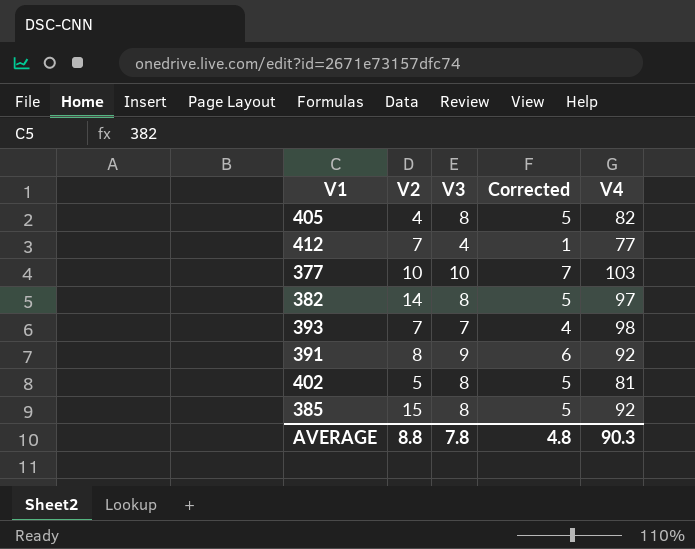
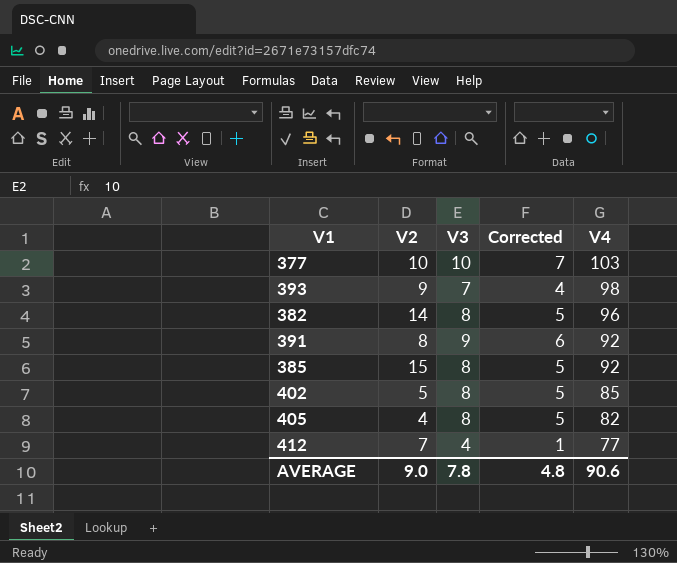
row order: none -> V4 descending
393 | V2: 7 -> 9
382 | V4: 97 -> 96
402 | V4: 81 -> 85
AVERAGE | V2: 8.8 -> 9.0
AVERAGE | V4: 90.3 -> 90.6

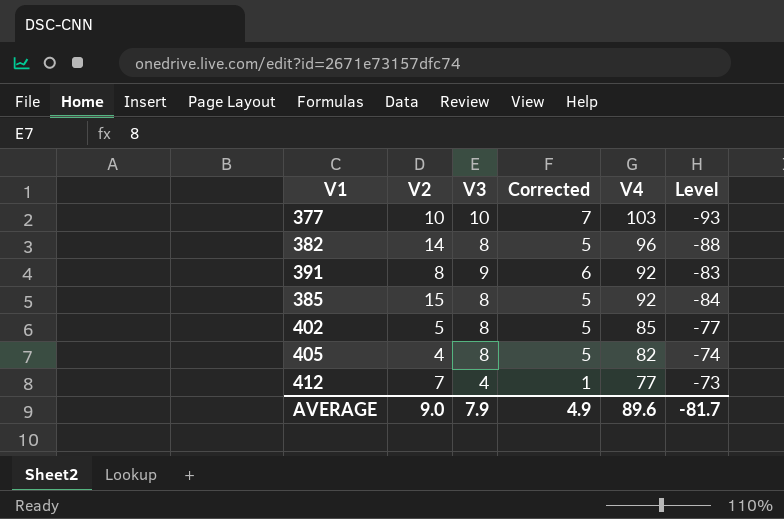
column Level | formula: none -> [V3] - [V4]
row 393: 9 | 7 | 4 | 98 -> none
AVERAGE | V3: 7.8 -> 7.9
AVERAGE | Corrected: 4.8 -> 4.9
AVERAGE | V4: 90.6 -> 89.6

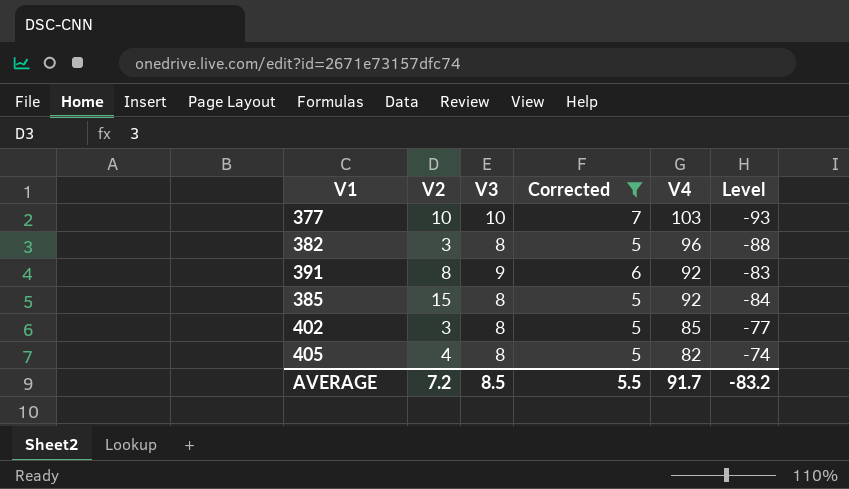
filter: none -> Corrected != 1
382 | V2: 14 -> 3
402 | V2: 5 -> 3
AVERAGE | V2: 9.0 -> 7.2
AVERAGE | V3: 7.9 -> 8.5
AVERAGE | Corrected: 4.9 -> 5.5
AVERAGE | V4: 89.6 -> 91.7
AVERAGE | Level: -81.7 -> -83.2

